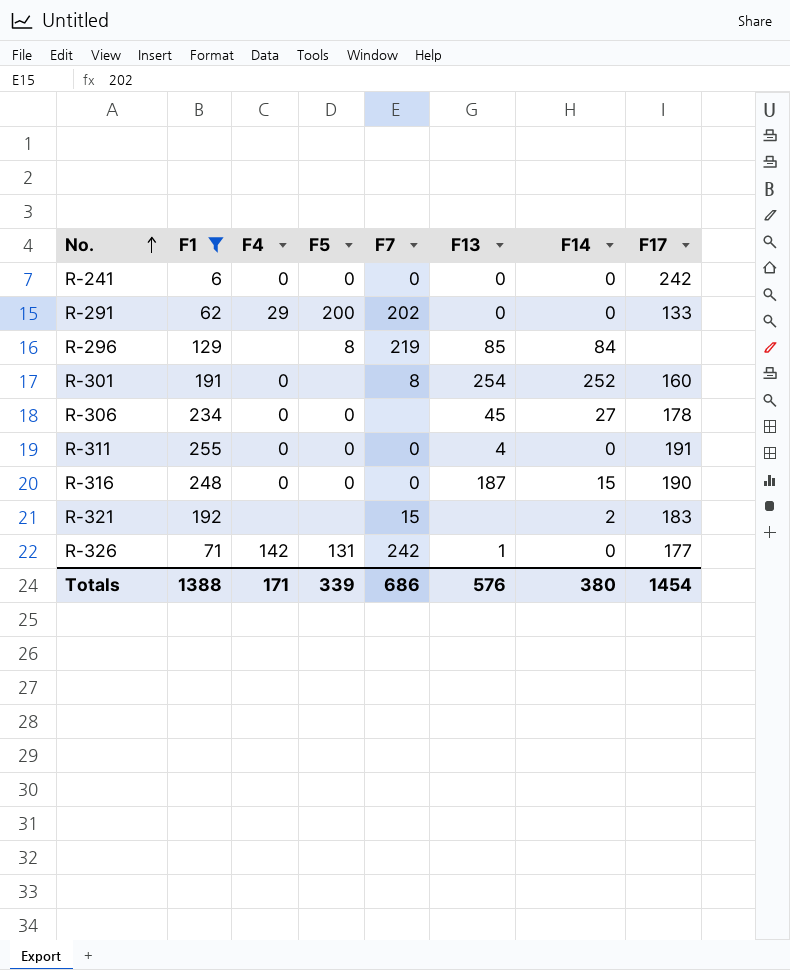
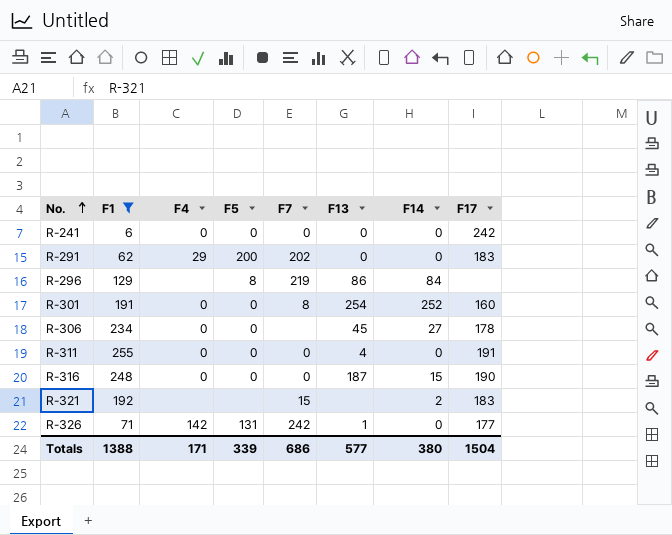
R-291 | F17: 133 -> 183
R-296 | F13: 85 -> 86
R-301 | F5: none -> 0
Totals | F13: 576 -> 577
Totals | F17: 1454 -> 1504

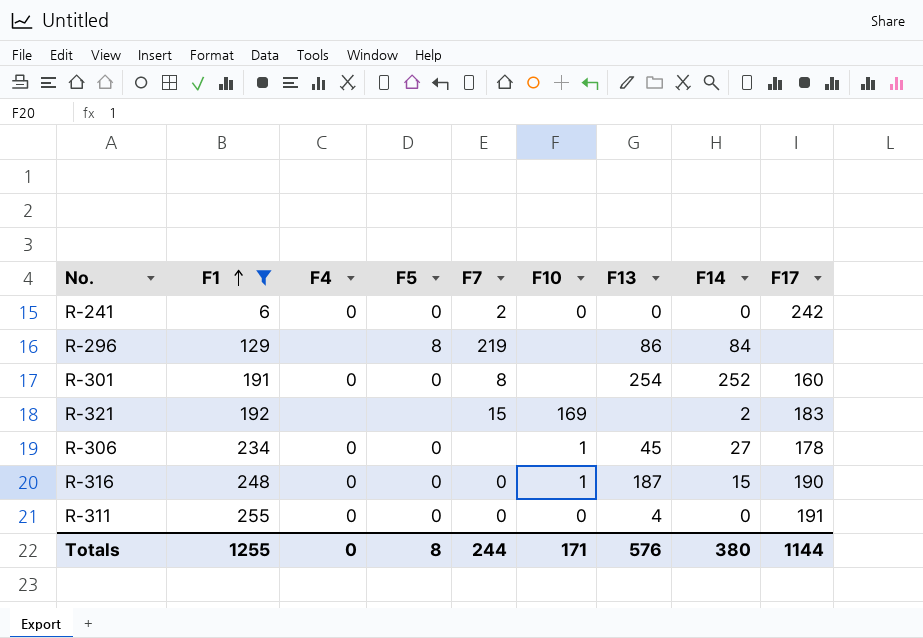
row order: No. ascending -> F1 ascending
column F10 | position: none -> 6
row R-291: 62 | 29 | 200 | 202 | 0 | 0 | 183 -> none
row R-326: 71 | 142 | 131 | 242 | 1 | 0 | 177 -> none
R-241 | F7: 0 -> 2
Totals | F1: 1388 -> 1255
Totals | F4: 171 -> 0
Totals | F5: 339 -> 8
Totals | F7: 686 -> 244
Totals | F13: 577 -> 576
Totals | F17: 1504 -> 1144

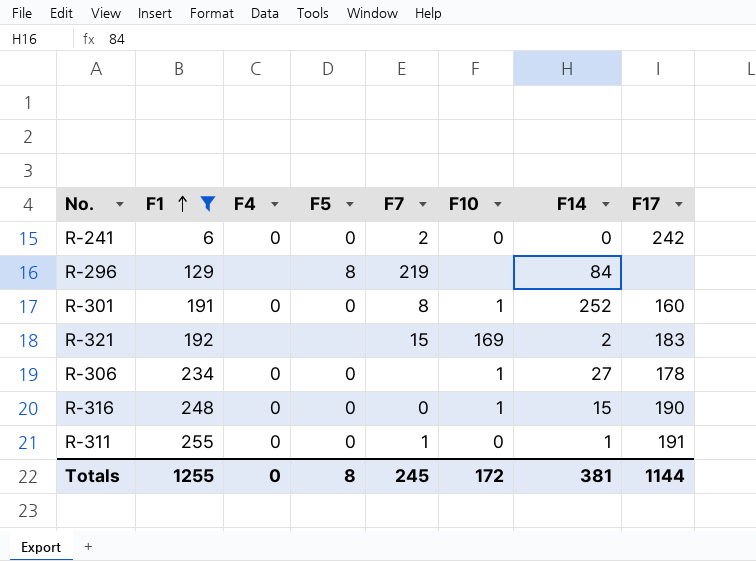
column F13 | position: 7 -> none
R-301 | F10: none -> 1
R-311 | F7: 0 -> 1
R-311 | F14: 0 -> 1
Totals | F7: 244 -> 245
Totals | F10: 171 -> 172
Totals | F14: 380 -> 381

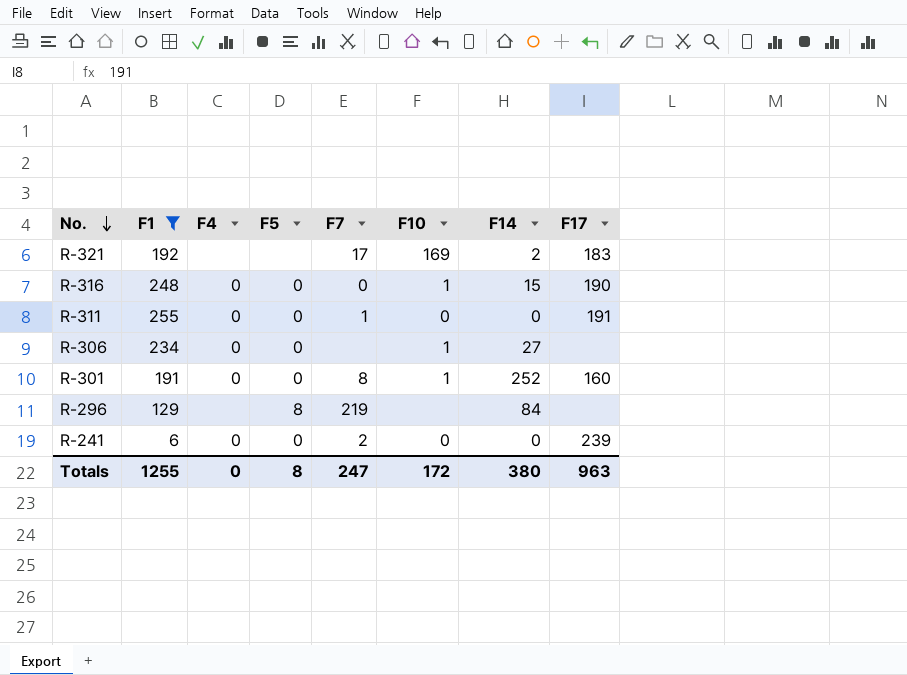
row order: F1 ascending -> No. descending
R-321 | F7: 15 -> 17
R-311 | F14: 1 -> 0
R-306 | F17: 178 -> none
R-241 | F17: 242 -> 239
Totals | F7: 245 -> 247
Totals | F14: 381 -> 380
Totals | F17: 1144 -> 963

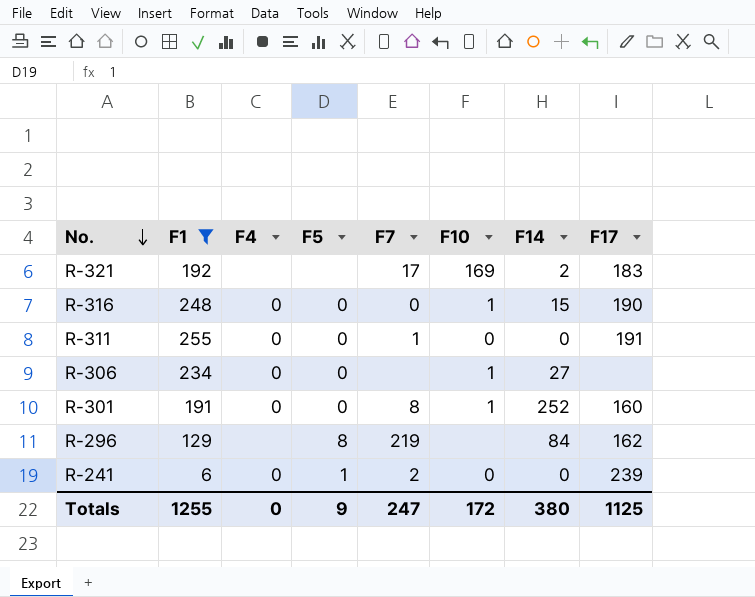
R-296 | F17: none -> 162
R-241 | F5: 0 -> 1
Totals | F5: 8 -> 9
Totals | F17: 963 -> 1125

